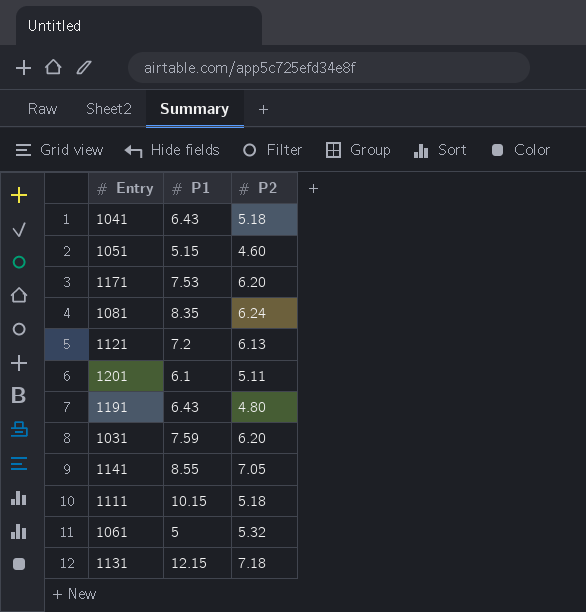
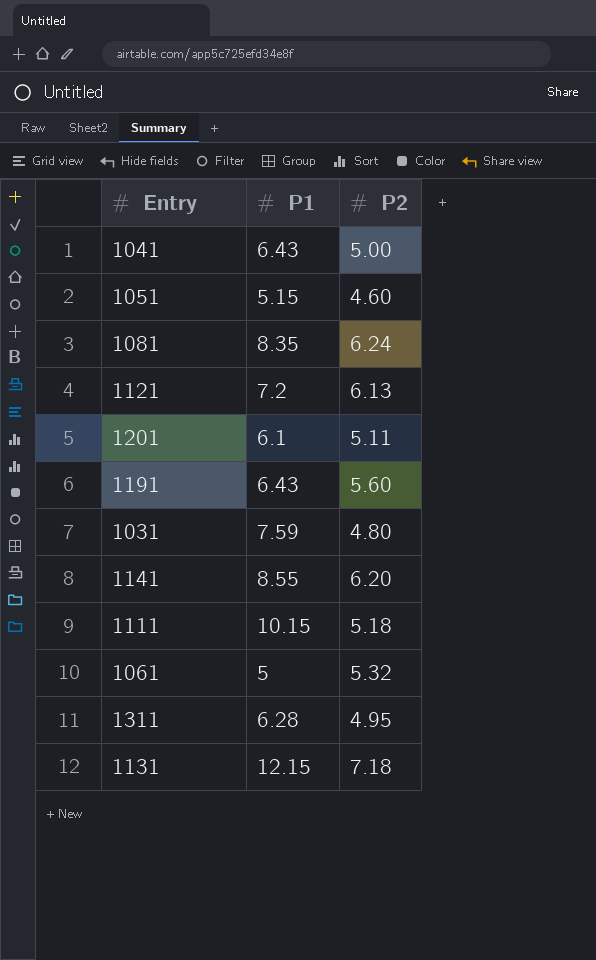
row 1171: 7.53 | 6.20 -> none
1041 | P2: 5.18 -> 5.00
1191 | P2: 4.80 -> 5.60
1031 | P2: 6.20 -> 4.80
1141 | P2: 7.05 -> 6.20
row 1311: none -> 6.28 | 4.95

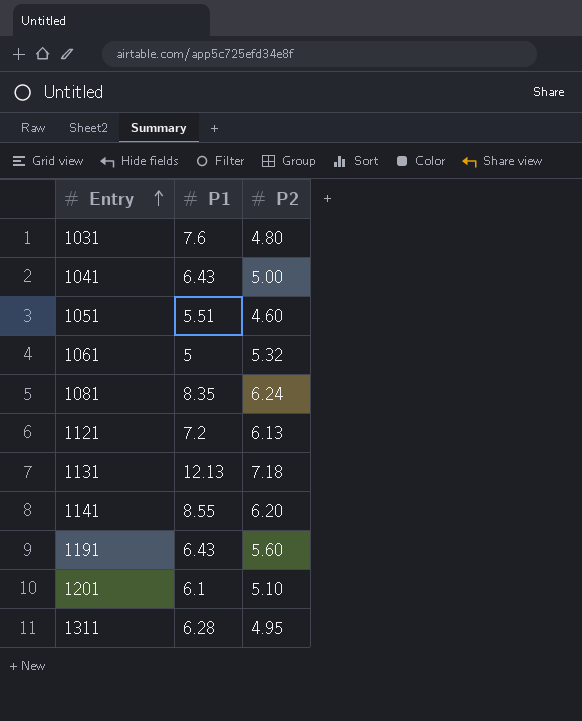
row order: none -> Entry ascending
row 1111: 10.15 | 5.18 -> none
1031 | P1: 7.59 -> 7.6
1051 | P1: 5.15 -> 5.51
1131 | P1: 12.15 -> 12.13
1201 | P2: 5.11 -> 5.10

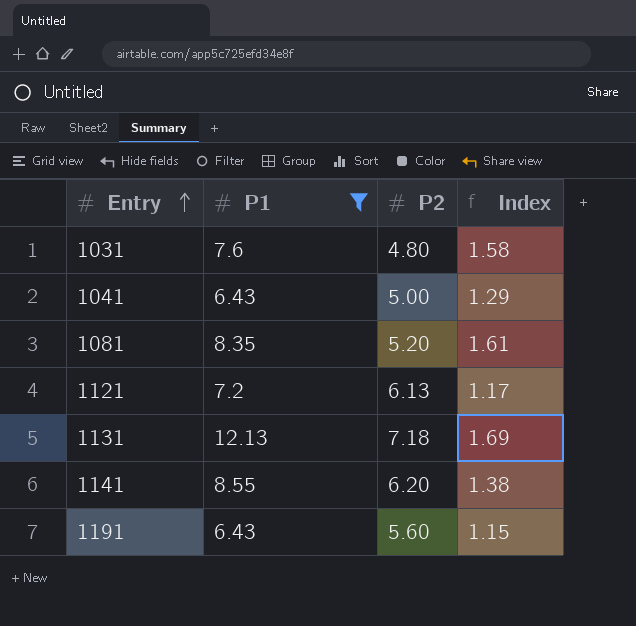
filter: none -> P1 >= 6.43
column Index | formula: none -> [P1] / [P2]
1081 | P2: 6.24 -> 5.20

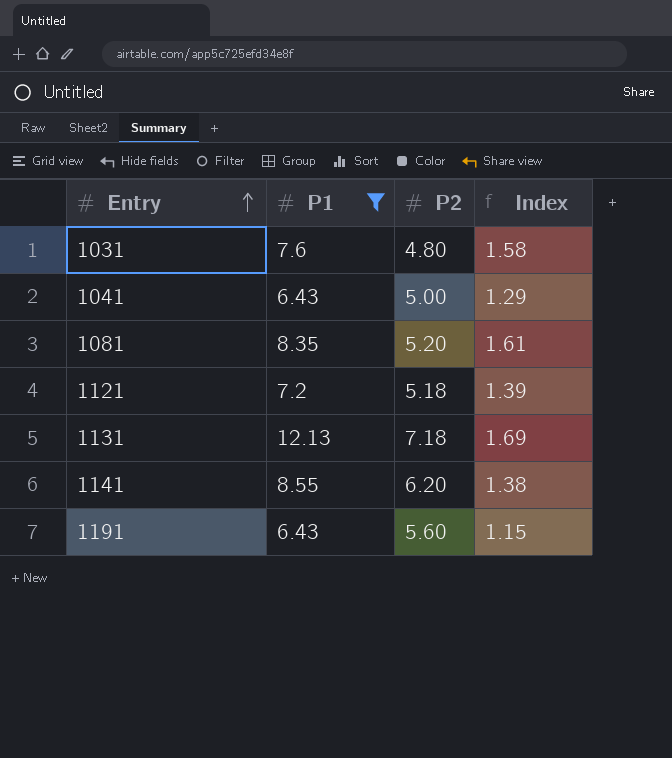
1121 | P2: 6.13 -> 5.18
1121 | Index: 1.17 -> 1.39

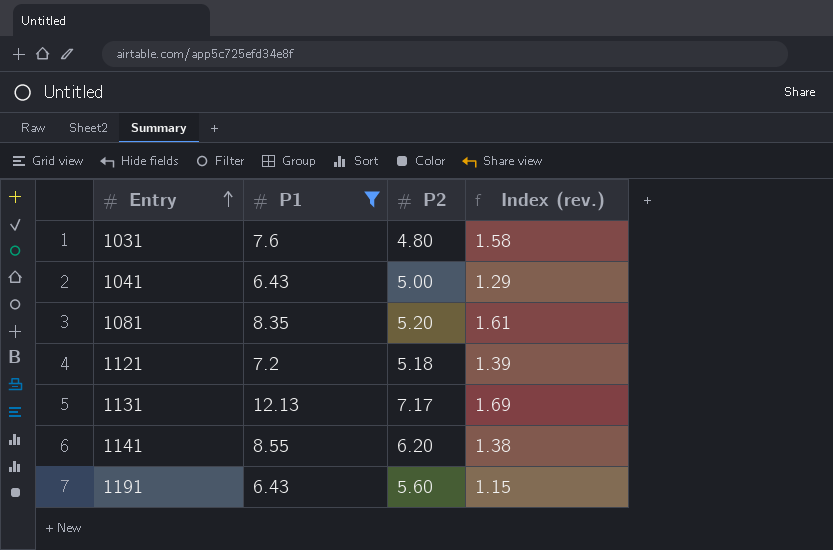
column name: Index -> Index (rev.)
1131 | P2: 7.18 -> 7.17

